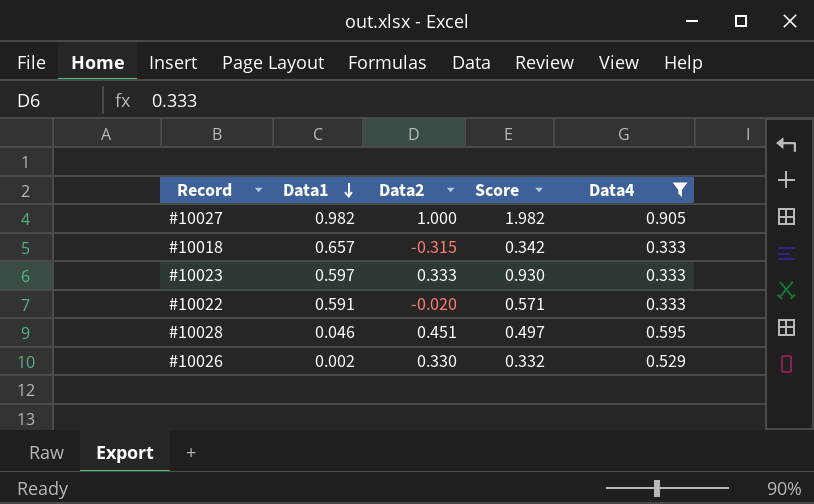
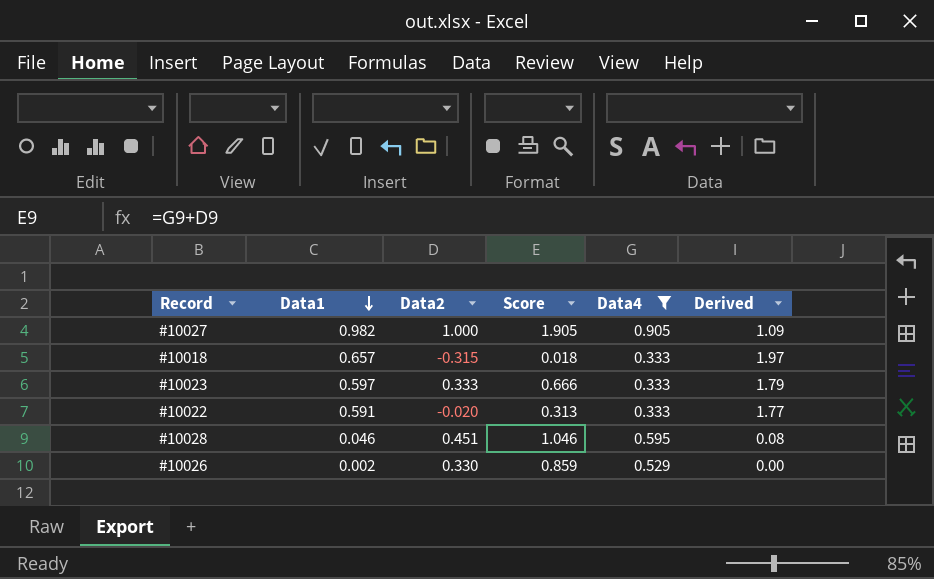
column Score | formula: [Data1] + [Data2] -> [Data2] + [Data4]
column Derived | formula: none -> [Data1] / [Data4]

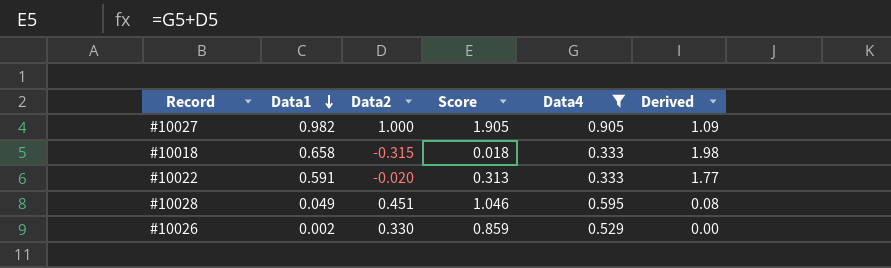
row #10023: 0.597 | 0.333 | 0.666 | 0.333 | 1.79 -> none
#10018 | Data1: 0.657 -> 0.658
#10018 | Derived: 1.97 -> 1.98
#10028 | Data1: 0.046 -> 0.049

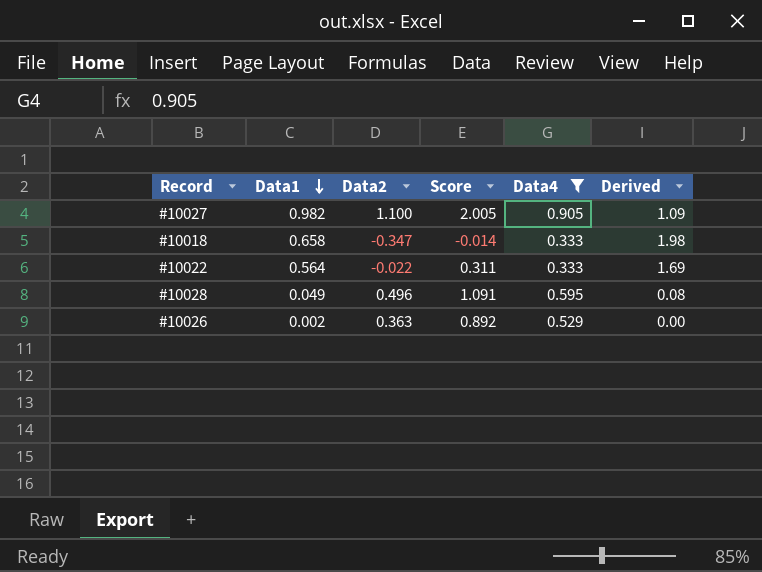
#10027 | Data2: 1.000 -> 1.100
#10027 | Score: 1.905 -> 2.005
#10018 | Data2: -0.315 -> -0.347
#10018 | Score: 0.018 -> -0.014
#10022 | Data1: 0.591 -> 0.564
#10022 | Data2: -0.020 -> -0.022
#10022 | Score: 0.313 -> 0.311
#10022 | Derived: 1.77 -> 1.69
#10028 | Data2: 0.451 -> 0.496
#10028 | Score: 1.046 -> 1.091
#10026 | Data2: 0.330 -> 0.363
#10026 | Score: 0.859 -> 0.892

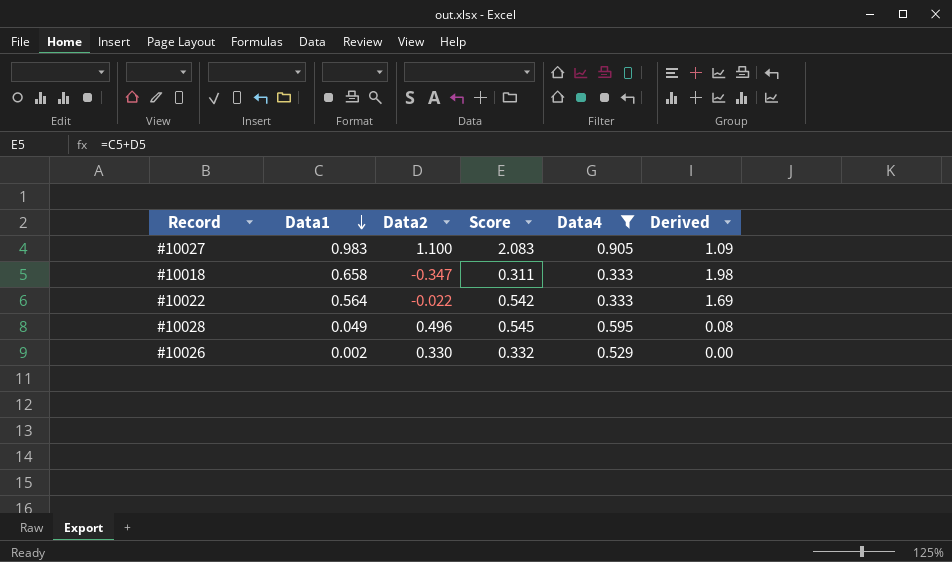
column Score | formula: [Data2] + [Data4] -> [Data1] + [Data2]
#10027 | Data1: 0.982 -> 0.983
#10026 | Data2: 0.363 -> 0.330

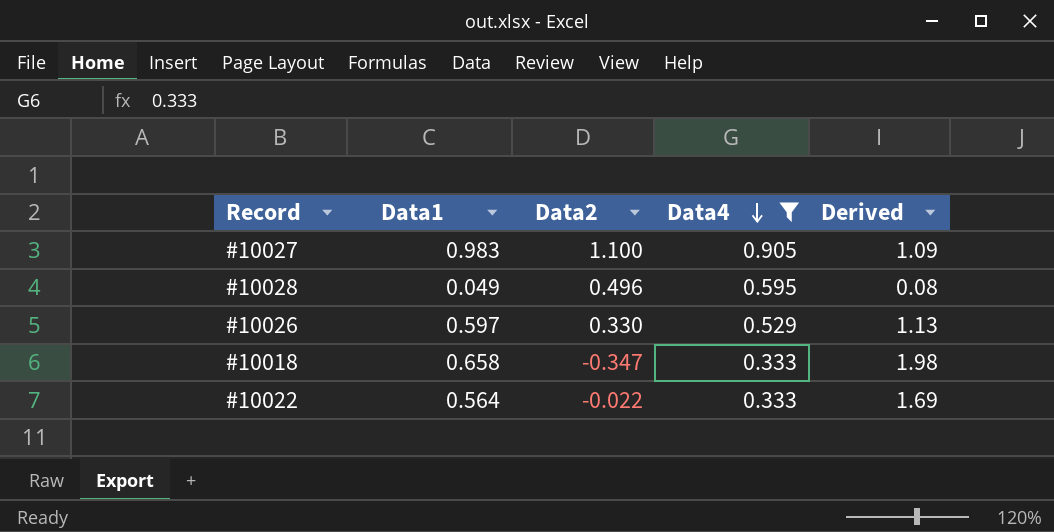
row order: Data1 descending -> Data4 descending
column Score | formula: [Data1] + [Data2] -> none
#10026 | Data1: 0.002 -> 0.597
#10026 | Derived: 0.00 -> 1.13

